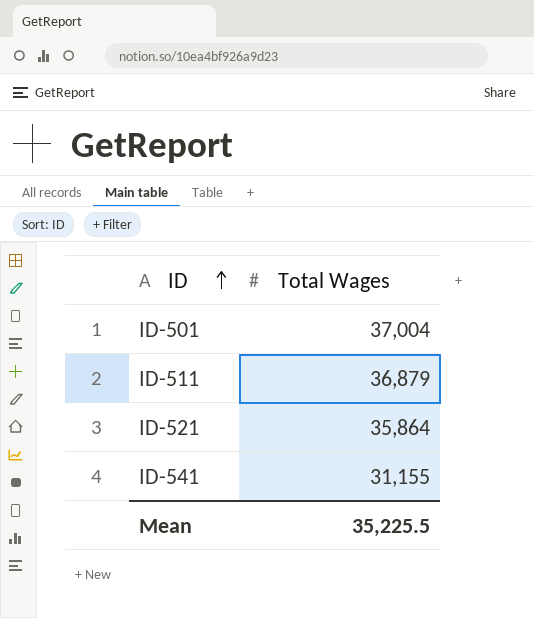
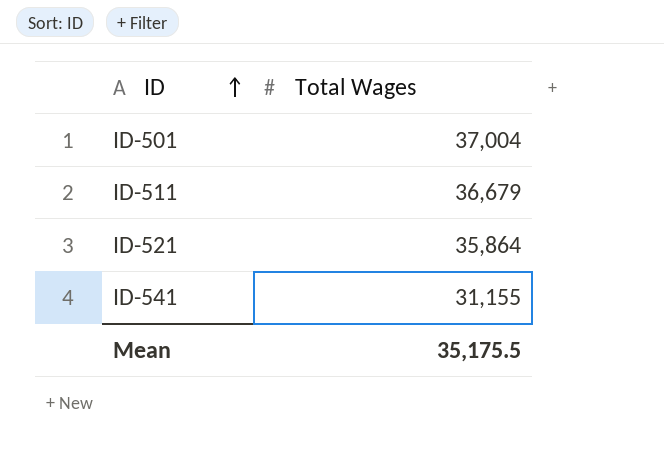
ID-511 | Total Wages: 36,879 -> 36,679
Mean | Total Wages: 35,225.5 -> 35,175.5

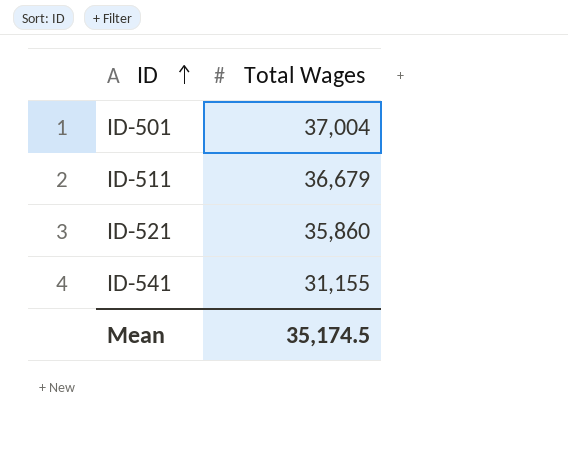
ID-521 | Total Wages: 35,864 -> 35,860
Mean | Total Wages: 35,175.5 -> 35,174.5

